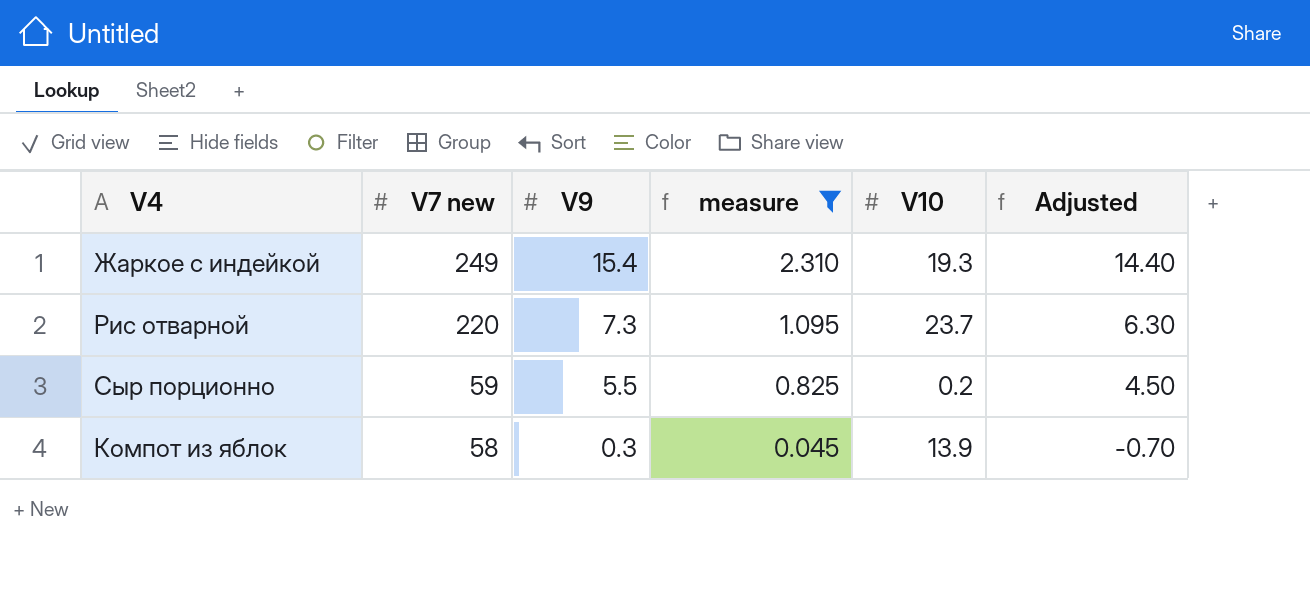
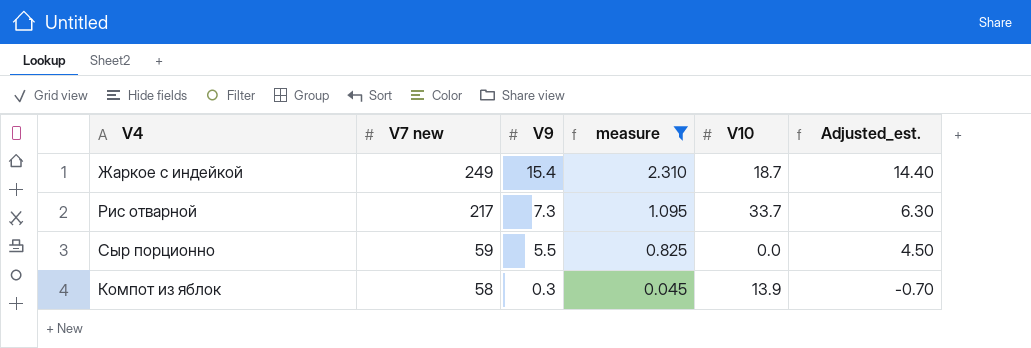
column name: Adjusted -> Adjusted_est.
Жаркое с индейкой | V10: 19.3 -> 18.7
Рис отварной | V7 new: 220 -> 217
Рис отварной | V10: 23.7 -> 33.7
Сыр порционно | V10: 0.2 -> 0.0

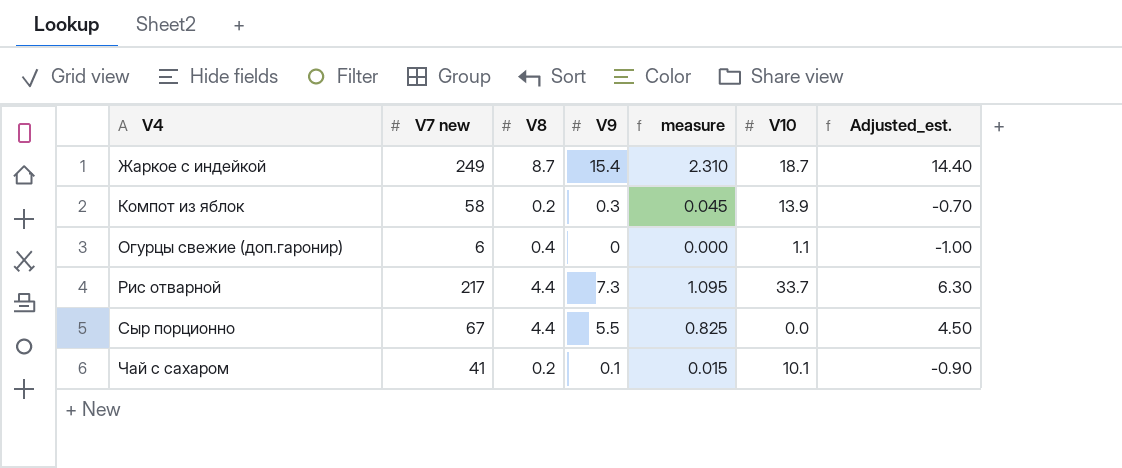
filter: measure >= 0.045 -> none
row order: V7 new descending -> V4 ascending
column V8 | position: none -> 3
Сыр порционно | V7 new: 59 -> 67

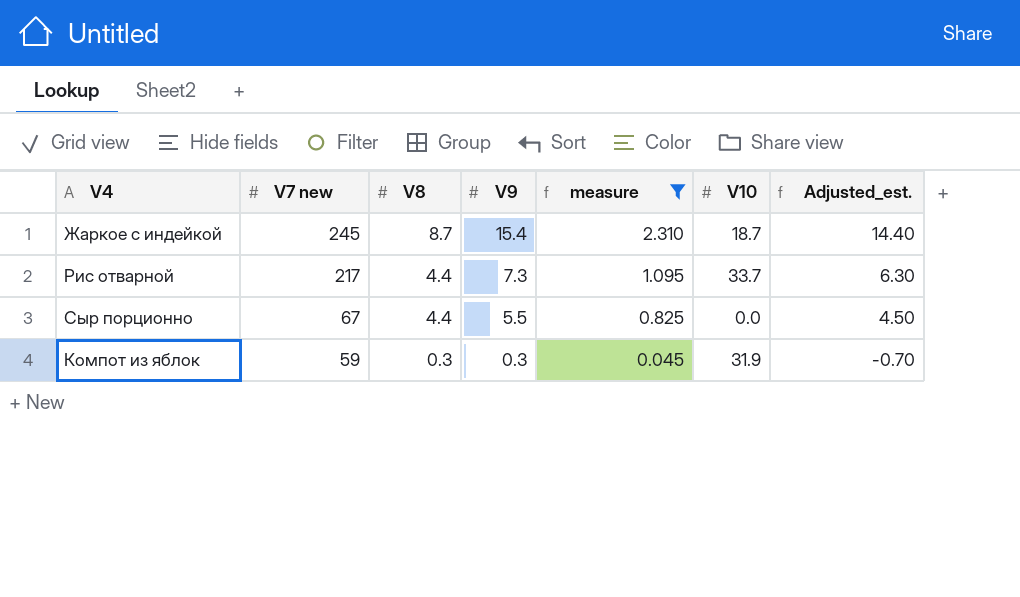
filter: none -> measure >= 0.045
row order: V4 ascending -> V7 new descending
Жаркое с индейкой | V7 new: 249 -> 245
Компот из яблок | V7 new: 58 -> 59
Компот из яблок | V8: 0.2 -> 0.3
Компот из яблок | V10: 13.9 -> 31.9

